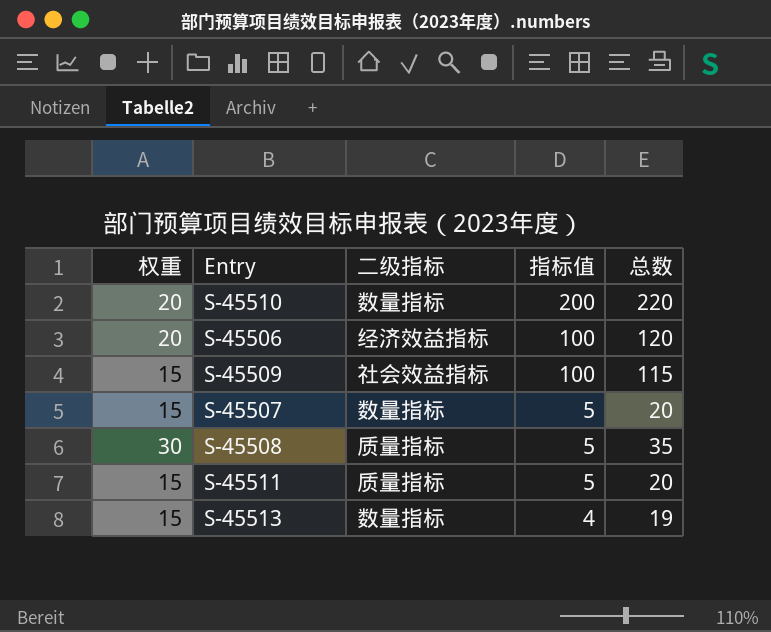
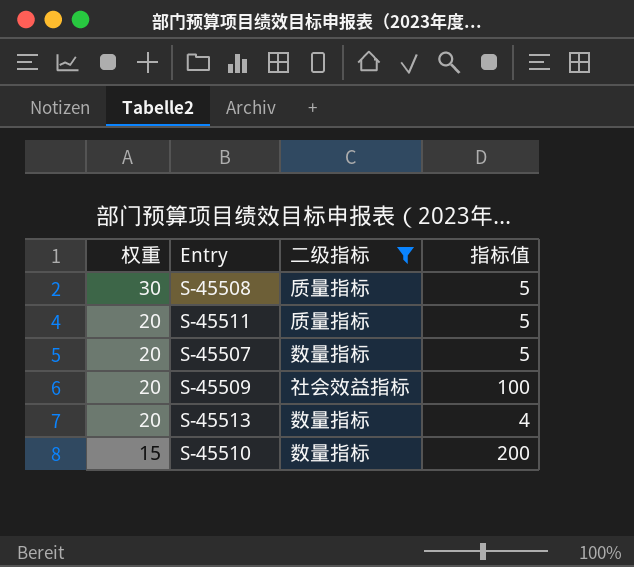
filter: none -> 二级指标 != 经济效益指标
row order: 指标值 descending -> 权重 descending
column 总数 | formula: [权重] + [指标值] -> none
S-45511 | 权重: 15 -> 20
S-45507 | 权重: 15 -> 20
S-45509 | 权重: 15 -> 20
S-45513 | 权重: 15 -> 20
S-45510 | 权重: 20 -> 15

